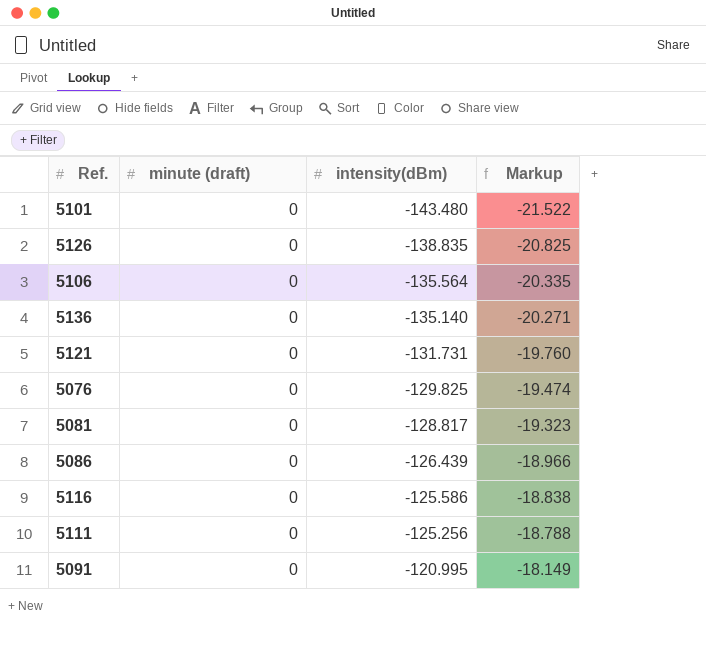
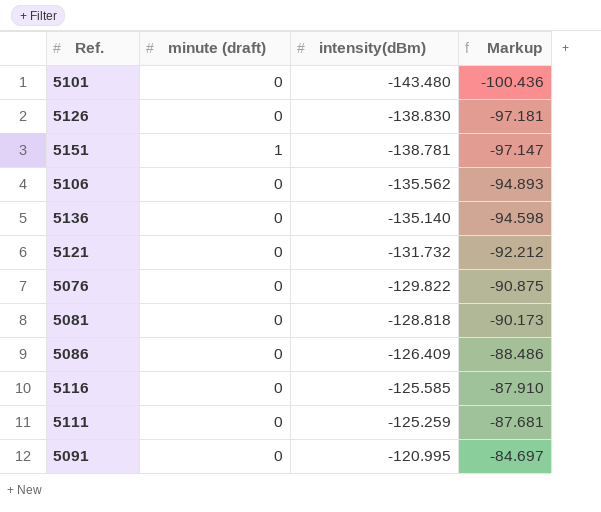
column Markup | formula: [intensity(dBm)] * 0.15 -> [intensity(dBm)] * 0.7
5126 | intensity(dBm): -138.835 -> -138.830
row 5151: none -> 1 | -138.781 | -97.147
5106 | intensity(dBm): -135.564 -> -135.562
5121 | intensity(dBm): -131.731 -> -131.732
5076 | intensity(dBm): -129.825 -> -129.822
5081 | intensity(dBm): -128.817 -> -128.818
5086 | intensity(dBm): -126.439 -> -126.409
5116 | intensity(dBm): -125.586 -> -125.585
5111 | intensity(dBm): -125.256 -> -125.259

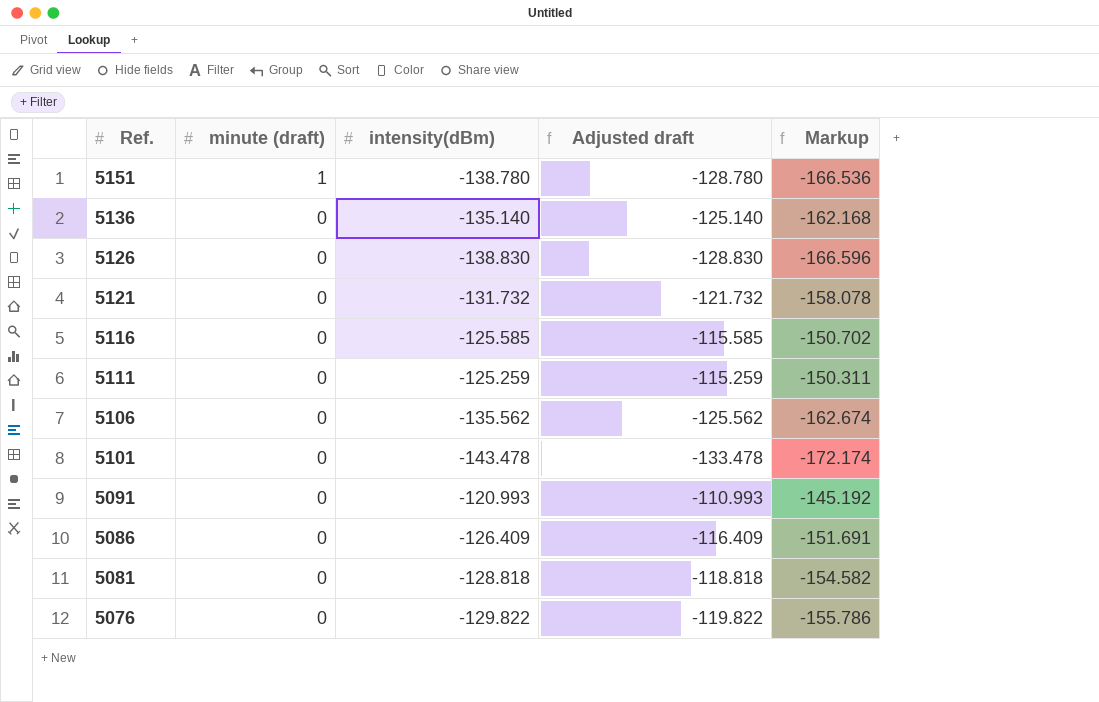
row order: intensity(dBm) ascending -> Ref. descending
column Adjusted draft | formula: none -> [intensity(dBm)] + 10
column Markup | formula: [intensity(dBm)] * 0.7 -> [intensity(dBm)] * 1.2
5151 | intensity(dBm): -138.781 -> -138.780
5101 | intensity(dBm): -143.480 -> -143.478
5091 | intensity(dBm): -120.995 -> -120.993

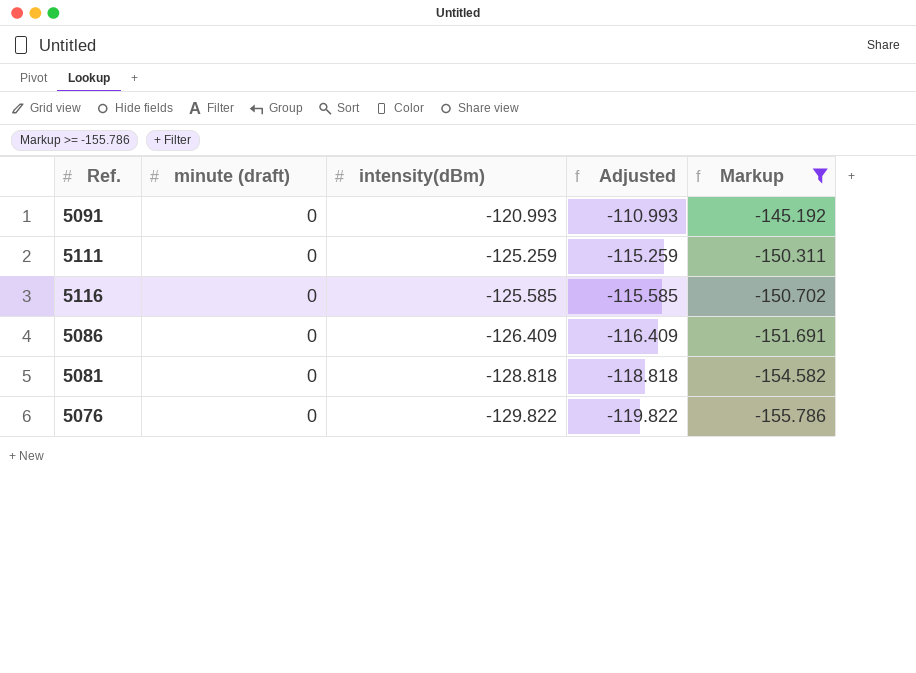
filter: none -> Markup >= -155.786
row order: Ref. descending -> intensity(dBm) descending
column name: Adjusted draft -> Adjusted

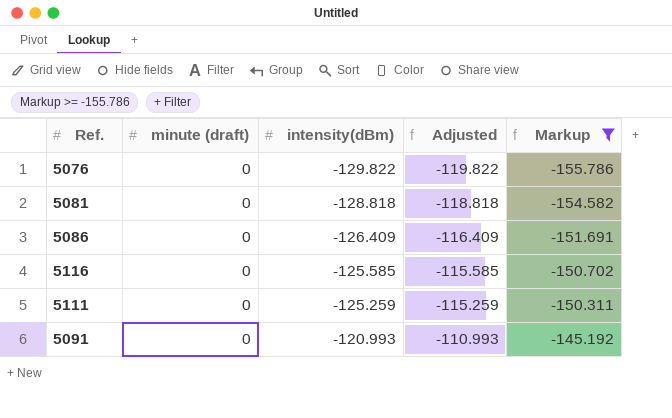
row order: intensity(dBm) descending -> intensity(dBm) ascending

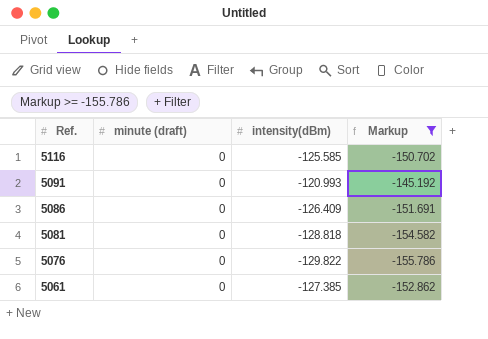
row order: intensity(dBm) ascending -> Ref. descending
column Adjusted | formula: [intensity(dBm)] + 10 -> none
row 5111: 0 | -125.259 | -115.259 | -150.311 -> none
row 5061: none -> 0 | -127.385 | -152.862

